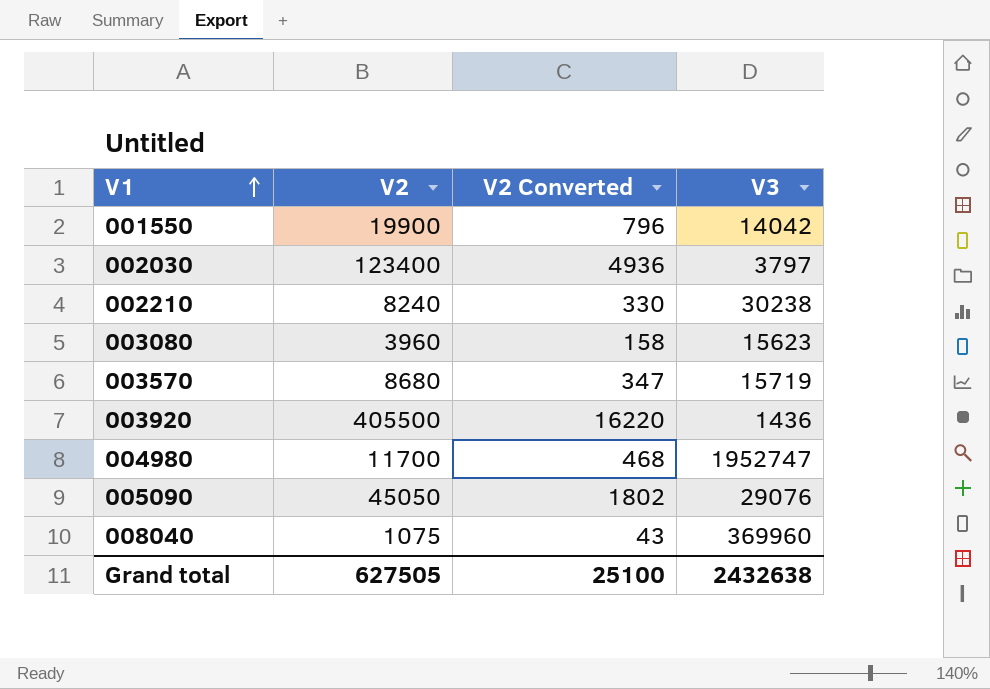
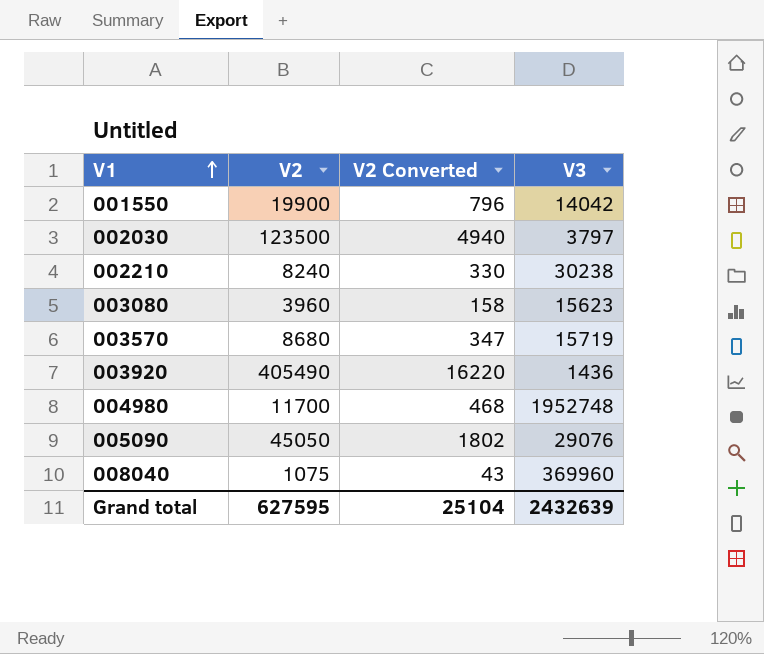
002030 | V2: 123400 -> 123500
002030 | V2 Converted: 4936 -> 4940
003920 | V2: 405500 -> 405490
004980 | V3: 1952747 -> 1952748
Grand total | V2: 627505 -> 627595
Grand total | V2 Converted: 25100 -> 25104
Grand total | V3: 2432638 -> 2432639

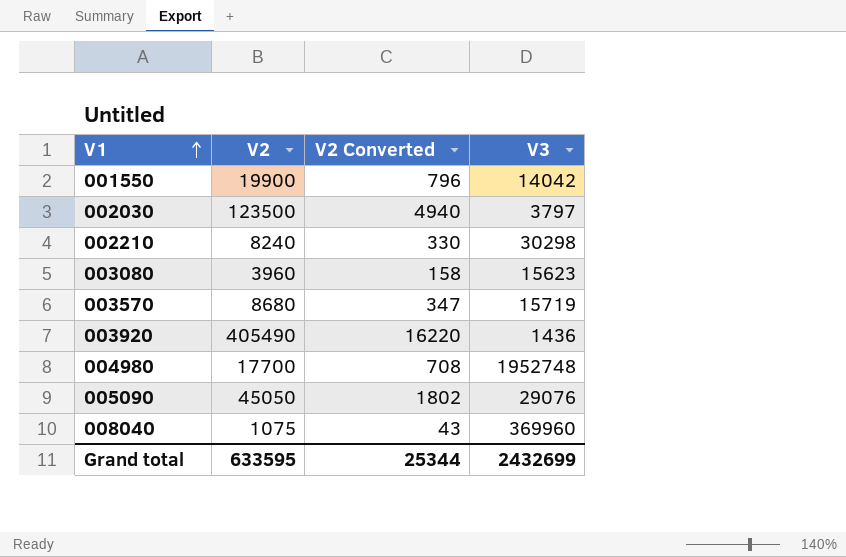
002210 | V3: 30238 -> 30298
004980 | V2: 11700 -> 17700
004980 | V2 Converted: 468 -> 708
Grand total | V2: 627595 -> 633595
Grand total | V2 Converted: 25104 -> 25344
Grand total | V3: 2432639 -> 2432699

